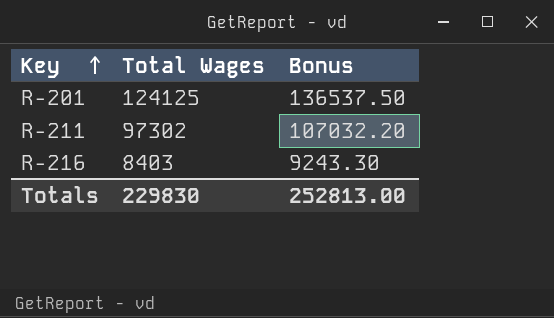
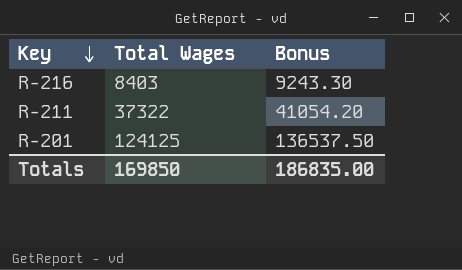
row order: Key ascending -> Key descending
R-211 | Total Wages: 97302 -> 37322
R-211 | Bonus: 107032.20 -> 41054.20
Totals | Total Wages: 229830 -> 169850
Totals | Bonus: 252813.00 -> 186835.00

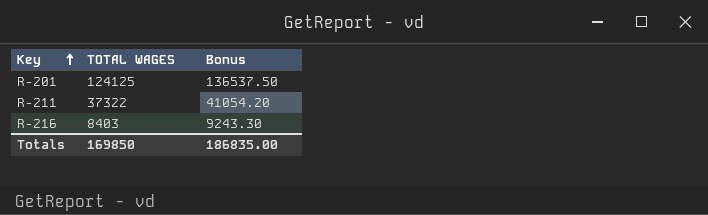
row order: Key descending -> Key ascending
column name: Total Wages -> TOTAL WAGES

